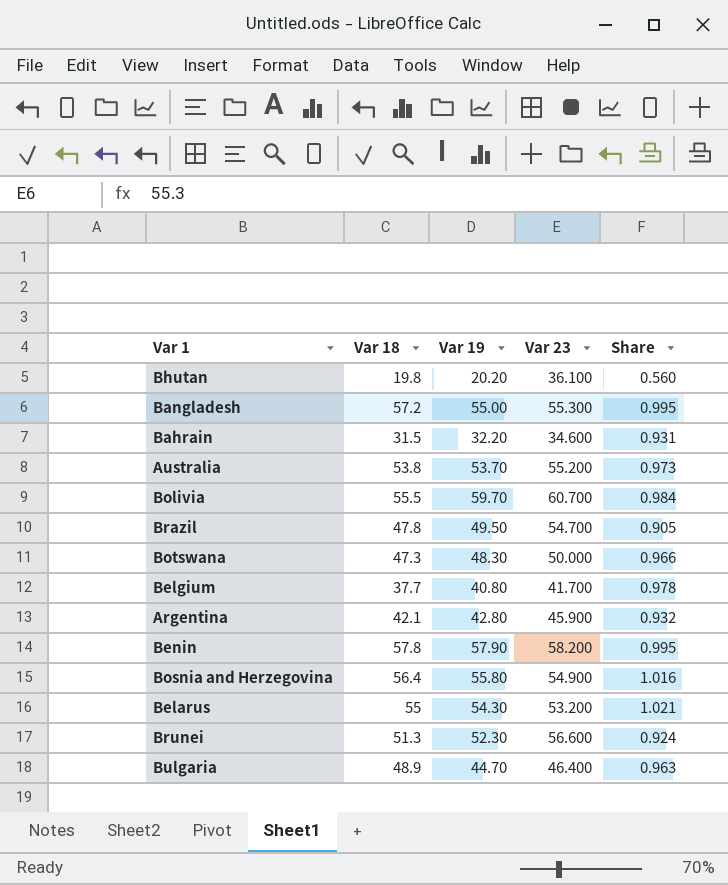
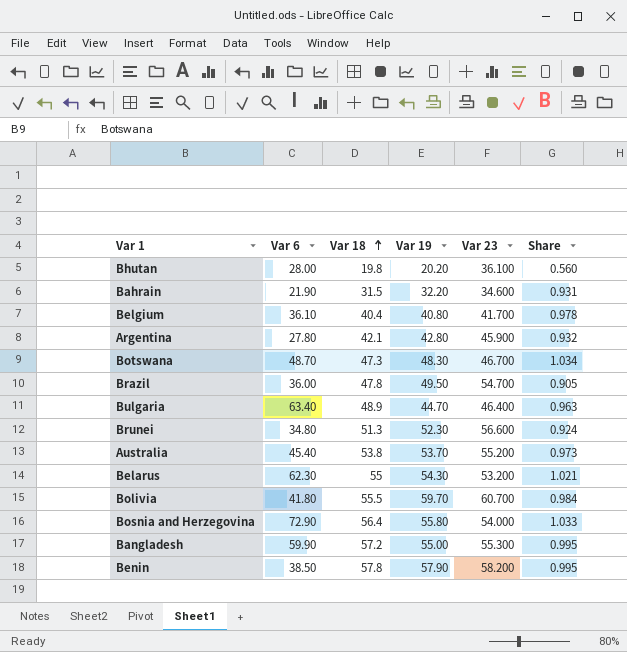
row order: none -> Var 18 ascending
column Var 6 | position: none -> 2
Belgium | Var 18: 37.7 -> 40.4
Botswana | Var 23: 50.000 -> 46.700
Botswana | Share: 0.966 -> 1.034
Bosnia and Herzegovina | Var 23: 54.900 -> 54.000
Bosnia and Herzegovina | Share: 1.016 -> 1.033

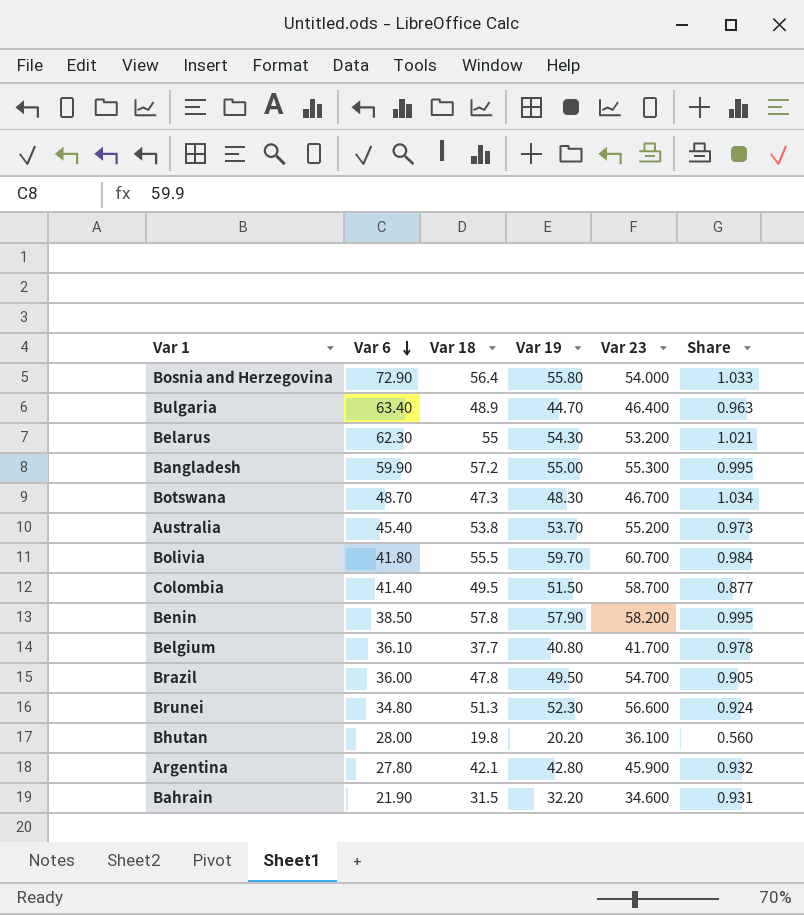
row order: Var 18 ascending -> Var 6 descending
row Colombia: none -> 41.40 | 49.5 | 51.50 | 58.700 | 0.877
Belgium | Var 18: 40.4 -> 37.7

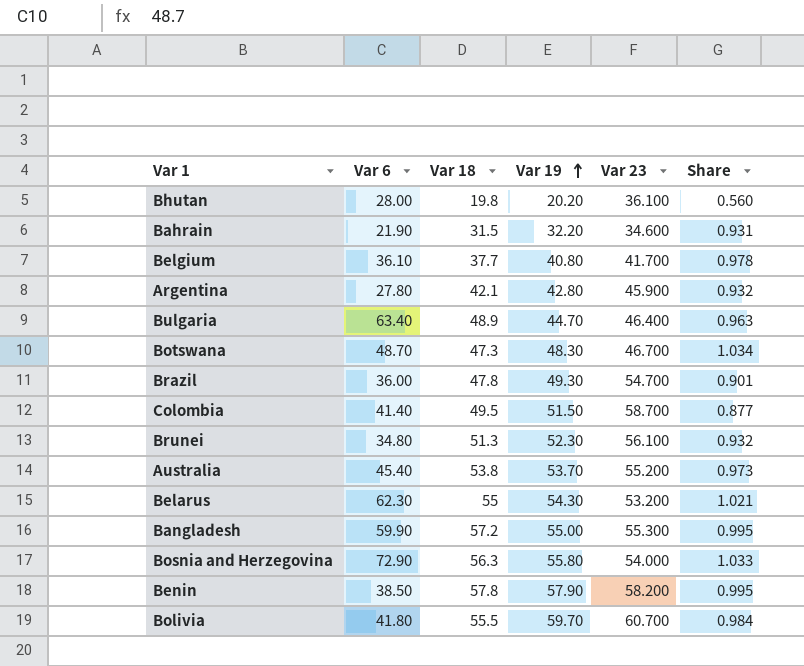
row order: Var 6 descending -> Var 19 ascending
Brazil | Var 19: 49.50 -> 49.30
Brazil | Share: 0.905 -> 0.901
Brunei | Var 23: 56.600 -> 56.100
Brunei | Share: 0.924 -> 0.932
Bosnia and Herzegovina | Var 18: 56.4 -> 56.3

